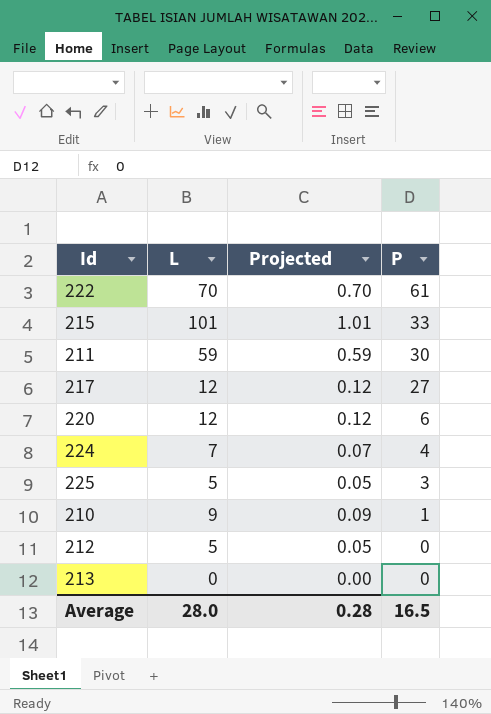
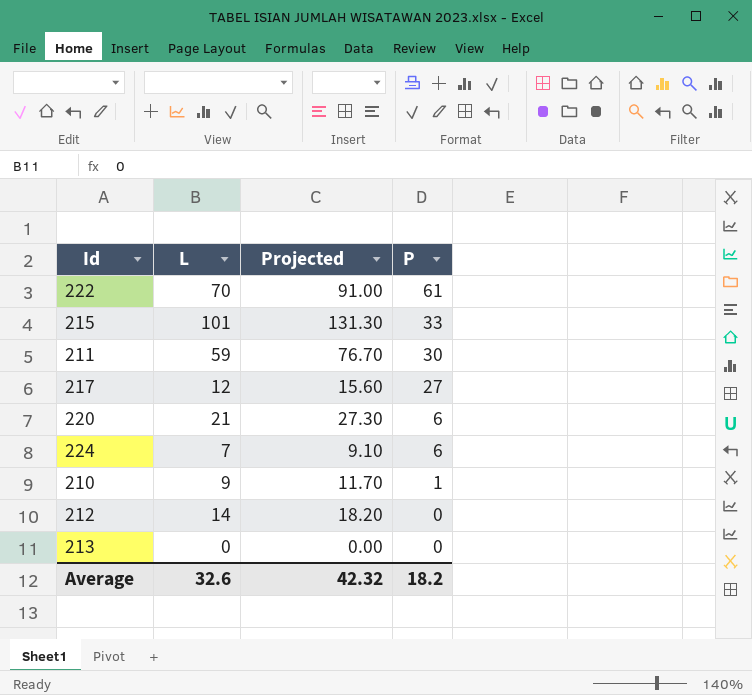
column Projected | formula: [L] * 0.01 -> [L] * 1.3
row 225: 5 | 0.05 | 3 -> none
220 | L: 12 -> 21
224 | P: 4 -> 6
212 | L: 5 -> 14
Average | L: 28.0 -> 32.6
Average | Projected: 0.28 -> 42.32
Average | P: 16.5 -> 18.2

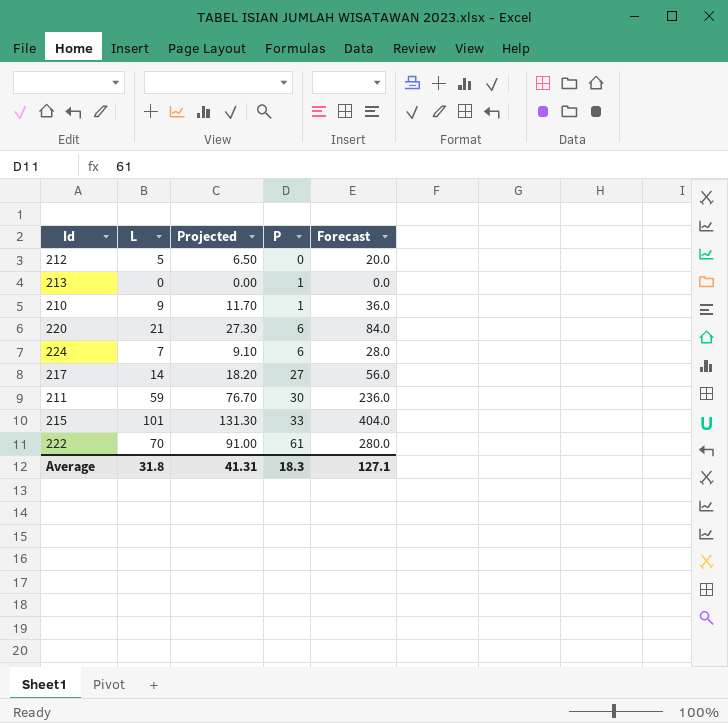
row order: P descending -> P ascending
column Forecast | formula: none -> [L] * 4
212 | L: 14 -> 5
212 | Projected: 18.20 -> 6.50
213 | P: 0 -> 1
217 | L: 12 -> 14
217 | Projected: 15.60 -> 18.20
Average | L: 32.6 -> 31.8
Average | Projected: 42.32 -> 41.31
Average | P: 18.2 -> 18.3

